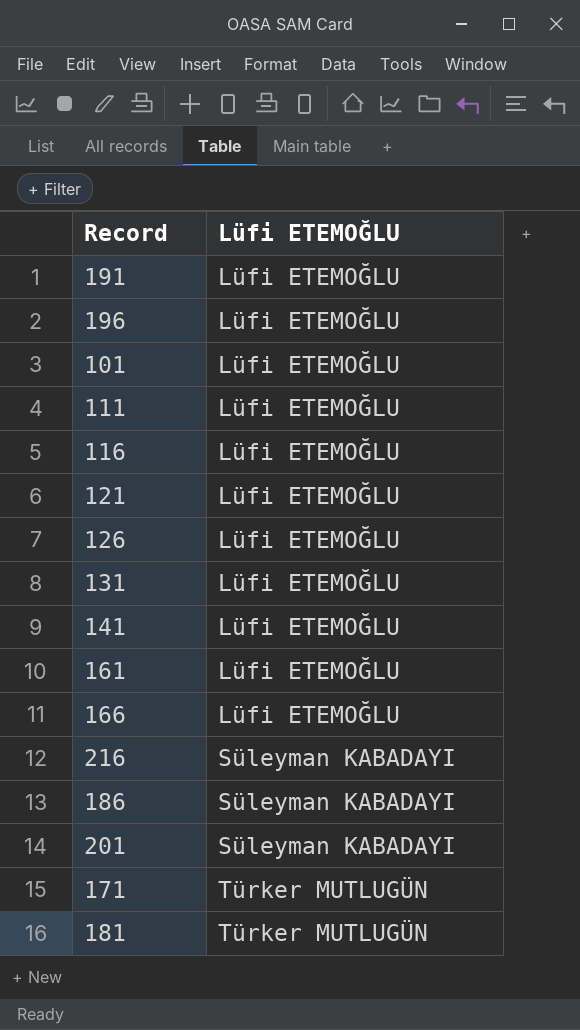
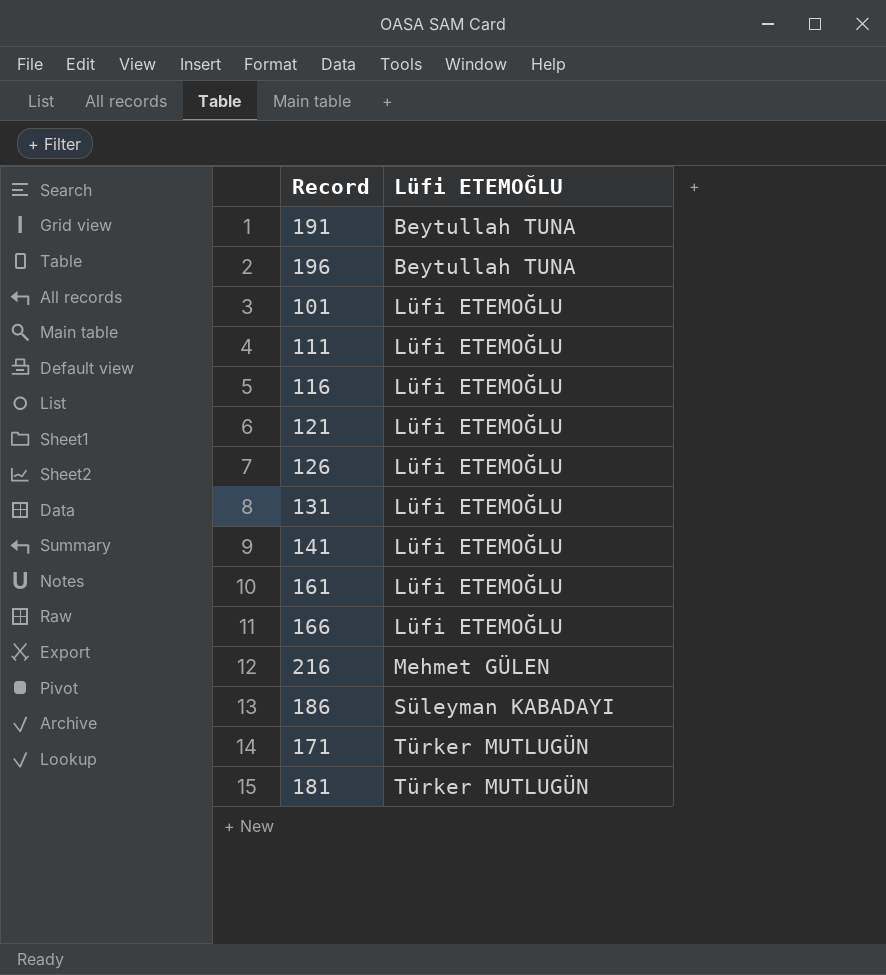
row 201: Süleyman KABADAYI -> none
191 | Lüfi ETEMOĞLU: Lüfi ETEMOĞLU -> Beytullah TUNA
196 | Lüfi ETEMOĞLU: Lüfi ETEMOĞLU -> Beytullah TUNA
216 | Lüfi ETEMOĞLU: Süleyman KABADAYI -> Mehmet GÜLEN

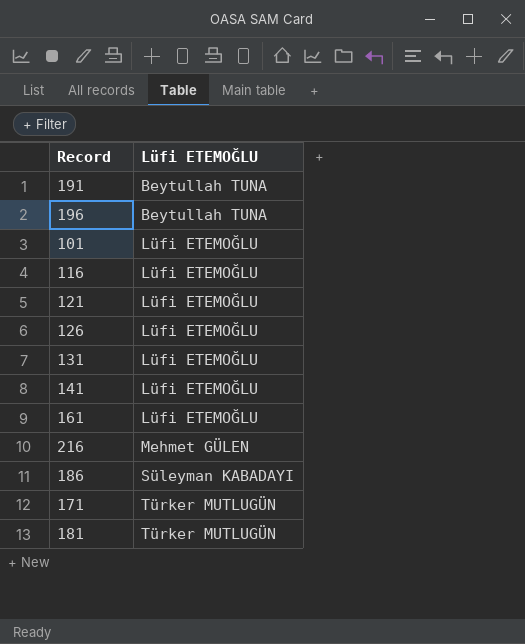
row 111: Lüfi ETEMOĞLU -> none
row 166: Lüfi ETEMOĞLU -> none

